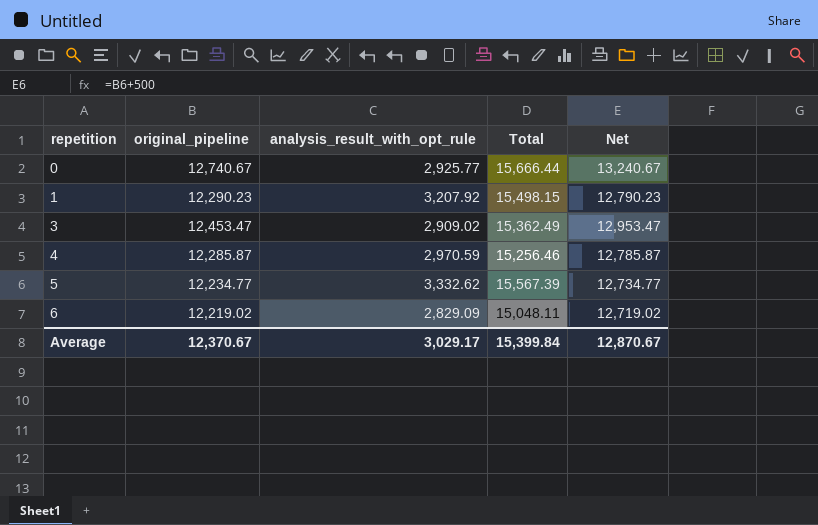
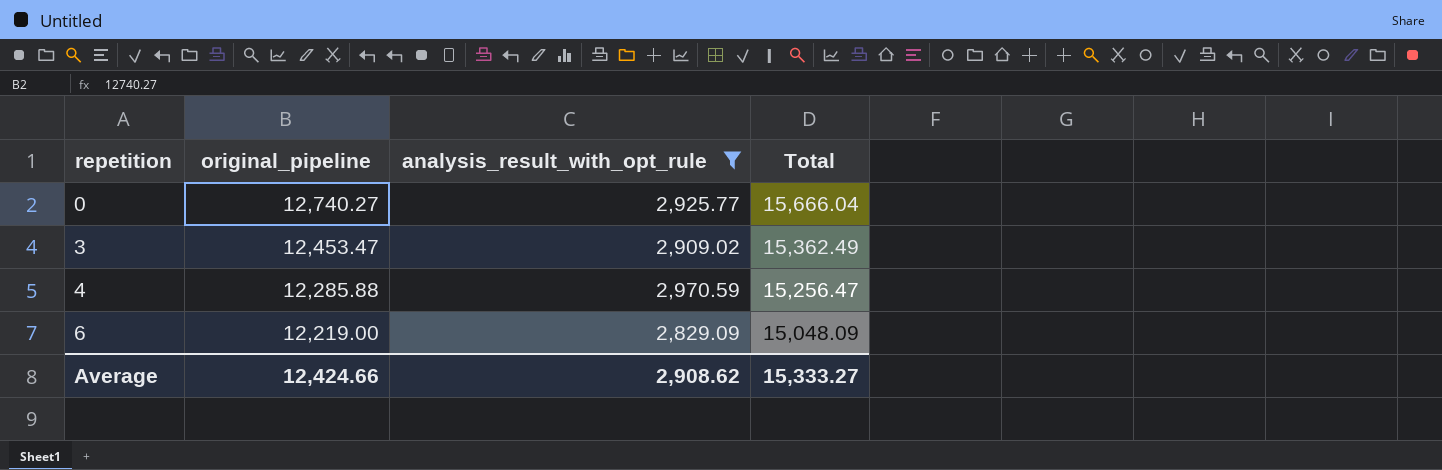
filter: none -> analysis_result_with_opt_rule <= 2,970.59
column Net | formula: [original_pipeline] + 500 -> none
0 | original_pipeline: 12,740.67 -> 12,740.27
0 | Total: 15,666.44 -> 15,666.04
4 | original_pipeline: 12,285.87 -> 12,285.88
4 | Total: 15,256.46 -> 15,256.47
6 | original_pipeline: 12,219.02 -> 12,219.00
6 | Total: 15,048.11 -> 15,048.09
Average | original_pipeline: 12,370.67 -> 12,424.66
Average | analysis_result_with_opt_rule: 3,029.17 -> 2,908.62
Average | Total: 15,399.84 -> 15,333.27

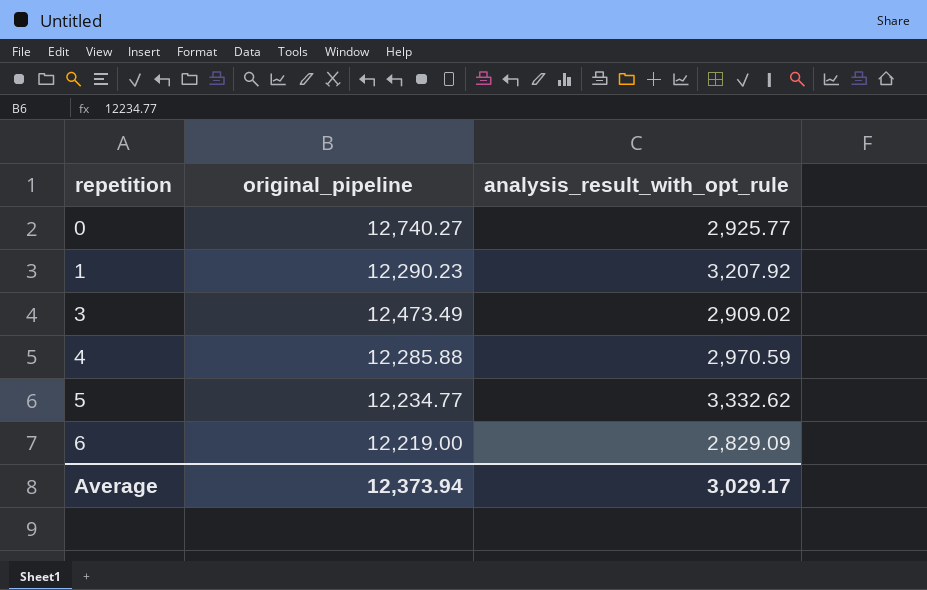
filter: analysis_result_with_opt_rule <= 2,970.59 -> none
column Total | formula: [original_pipeline] + [analysis_result_with_opt_rule] -> none
3 | original_pipeline: 12,453.47 -> 12,473.49
Average | original_pipeline: 12,424.66 -> 12,373.94
Average | analysis_result_with_opt_rule: 2,908.62 -> 3,029.17

